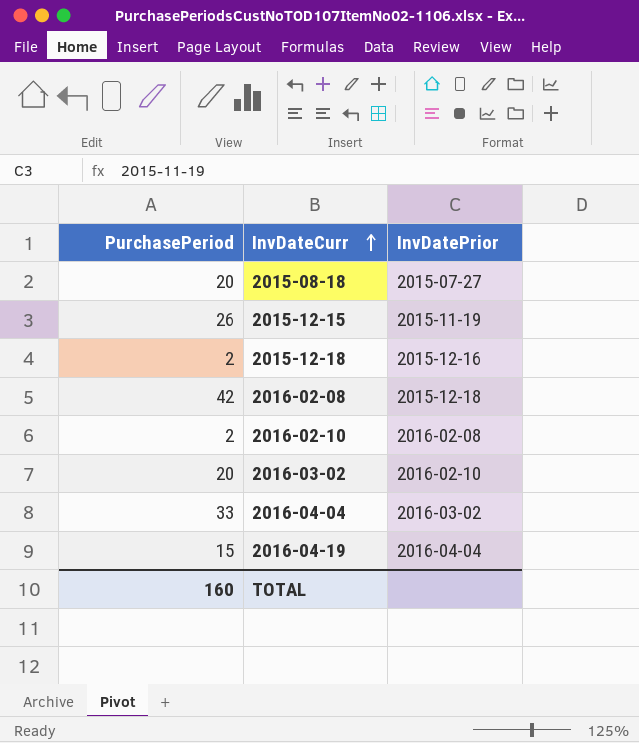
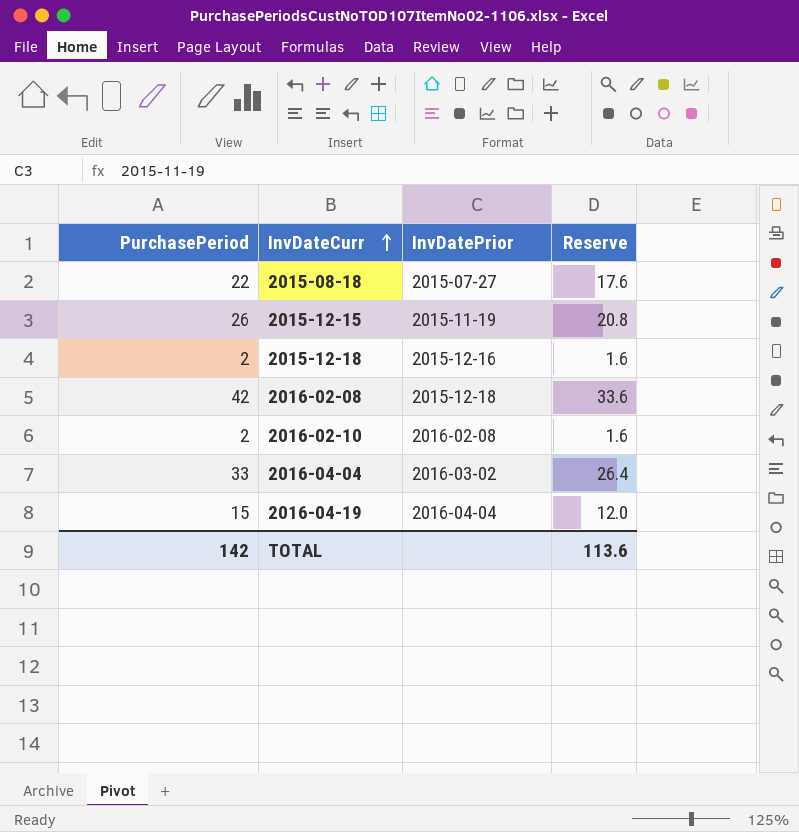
column Reserve | formula: none -> [PurchasePeriod] * 0.8
row 2016-03-02: 20 | 2016-02-10 -> none
2015-08-18 | PurchasePeriod: 20 -> 22
TOTAL | PurchasePeriod: 160 -> 142

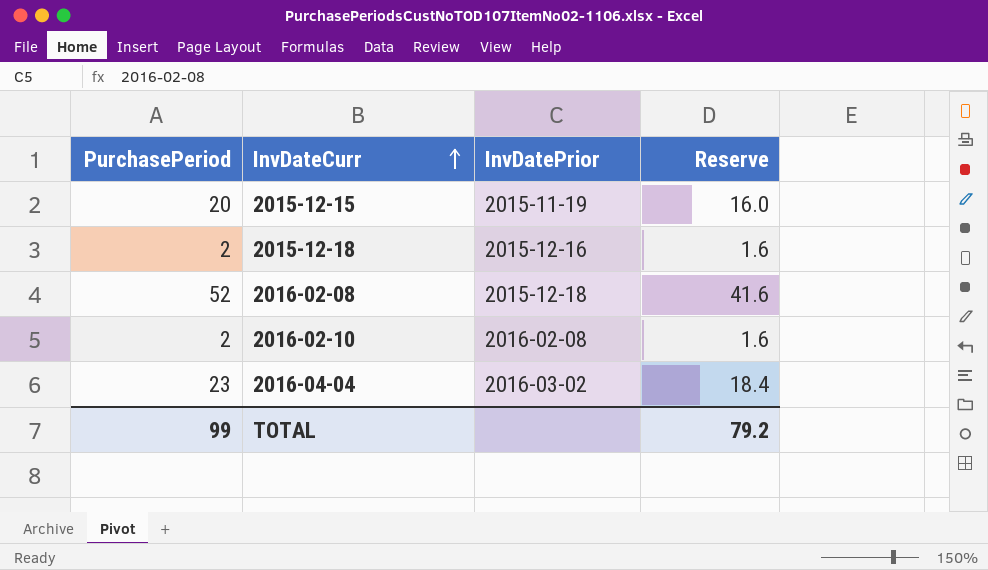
row 2015-08-18: 22 | 2015-07-27 | 17.6 -> none
row 2016-04-19: 15 | 2016-04-04 | 12.0 -> none
2015-12-15 | PurchasePeriod: 26 -> 20
2015-12-15 | Reserve: 20.8 -> 16.0
2016-02-08 | PurchasePeriod: 42 -> 52
2016-02-08 | Reserve: 33.6 -> 41.6
2016-04-04 | PurchasePeriod: 33 -> 23
2016-04-04 | Reserve: 26.4 -> 18.4
TOTAL | PurchasePeriod: 142 -> 99
TOTAL | Reserve: 113.6 -> 79.2

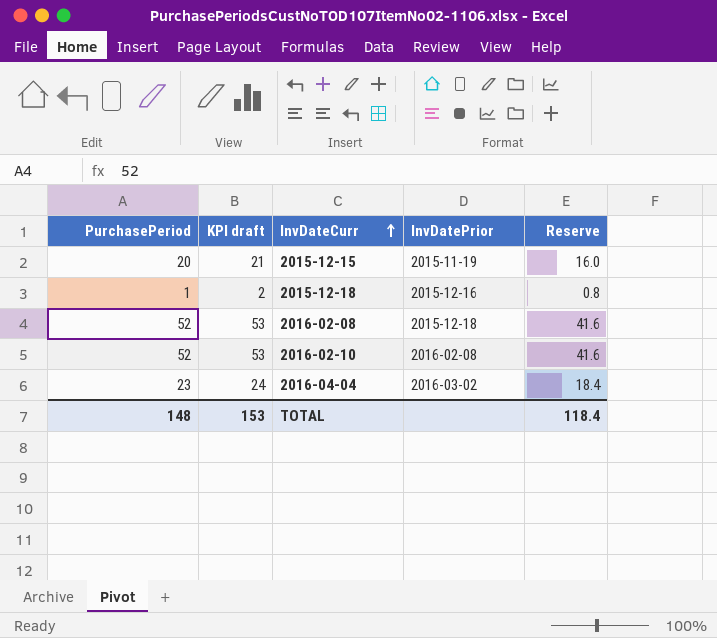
column KPI draft | formula: none -> [PurchasePeriod] + 1
2015-12-18 | PurchasePeriod: 2 -> 1
2015-12-18 | Reserve: 1.6 -> 0.8
2016-02-10 | PurchasePeriod: 2 -> 52
2016-02-10 | Reserve: 1.6 -> 41.6
TOTAL | PurchasePeriod: 99 -> 148
TOTAL | Reserve: 79.2 -> 118.4

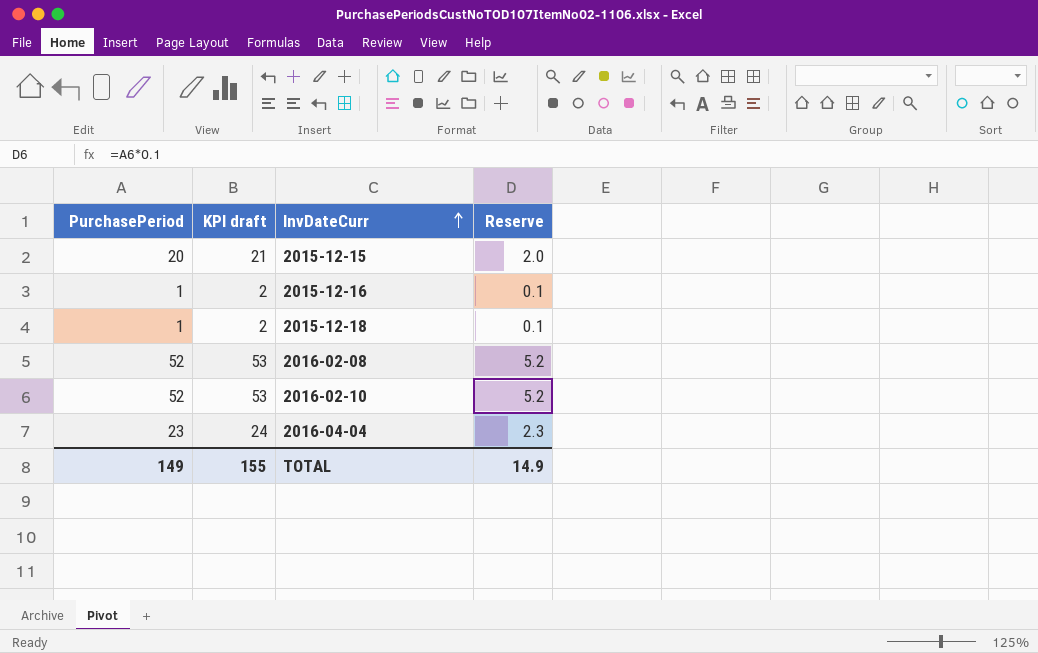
column InvDatePrior | position: 4 -> none
column Reserve | formula: [PurchasePeriod] * 0.8 -> [PurchasePeriod] * 0.1
row 2015-12-16: none -> 1 | 2 | 0.1
TOTAL | PurchasePeriod: 148 -> 149
TOTAL | KPI draft: 153 -> 155
TOTAL | Reserve: 118.4 -> 14.9

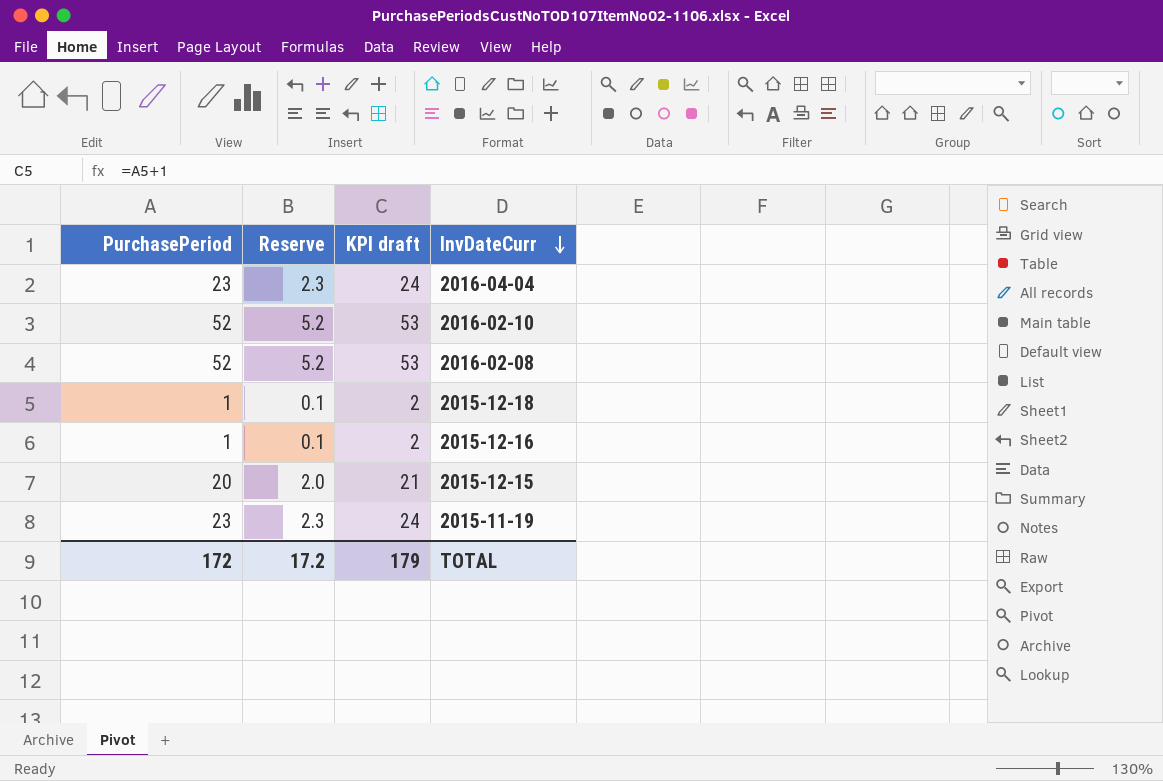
row order: InvDateCurr ascending -> InvDateCurr descending
column Reserve | position: 4 -> 2
row 2015-11-19: none -> 23 | 2.3 | 24
TOTAL | PurchasePeriod: 149 -> 172
TOTAL | Reserve: 14.9 -> 17.2
TOTAL | KPI draft: 155 -> 179

